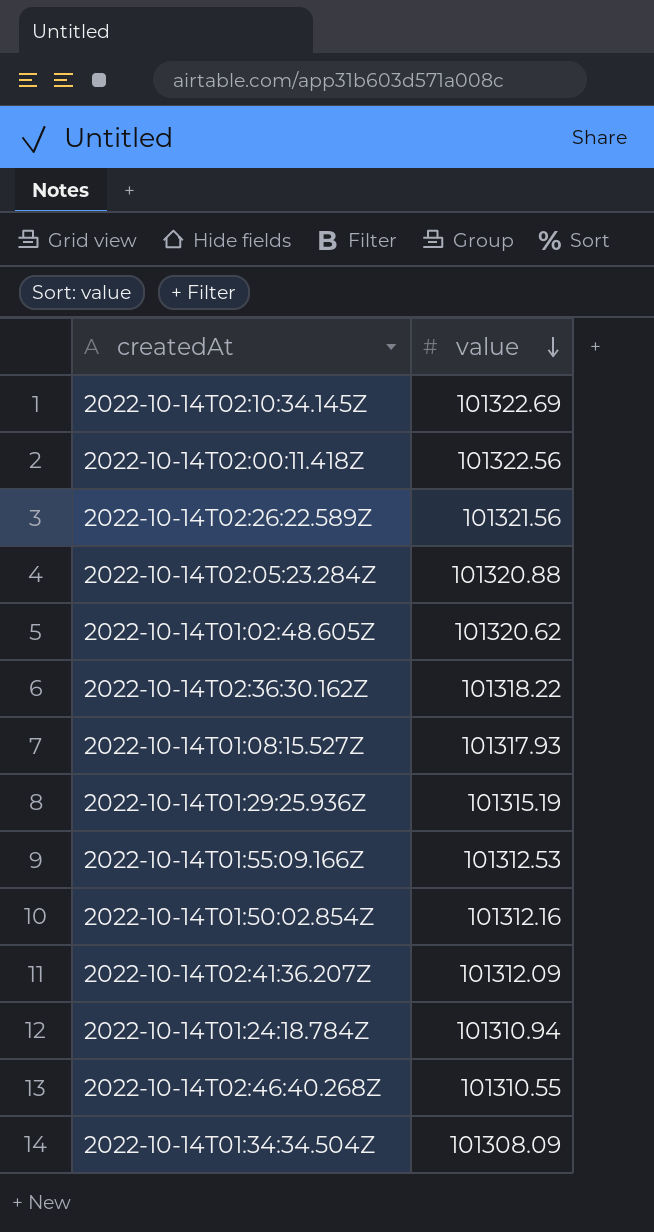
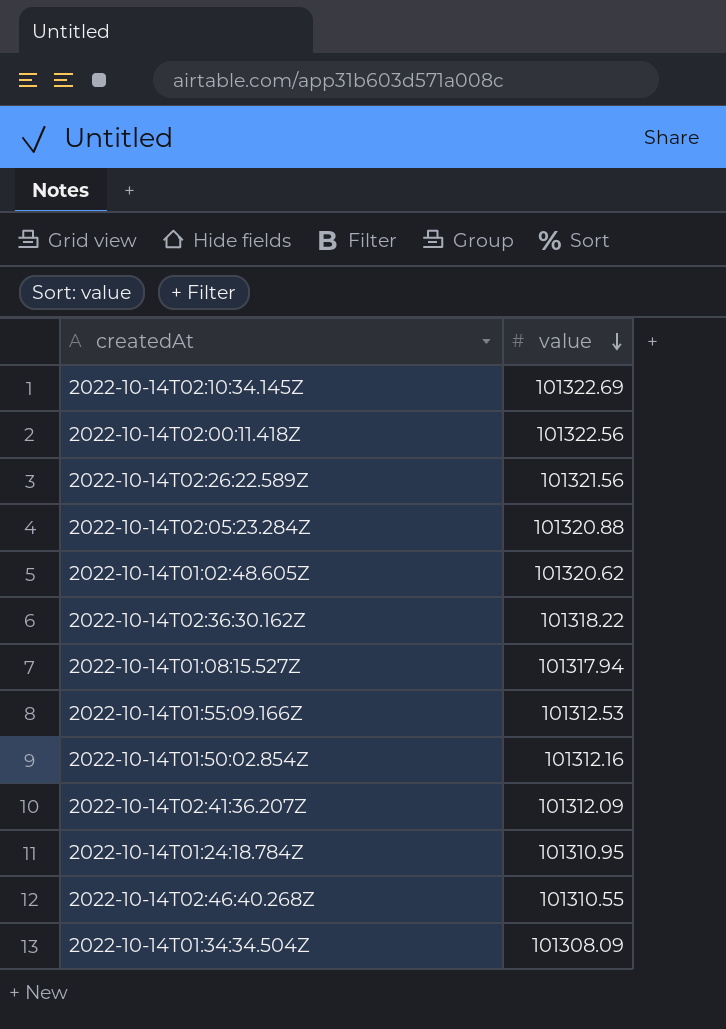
row 2022-10-14T01:29:25.936Z: 101315.19 -> none
2022-10-14T01:08:15.527Z | value: 101317.93 -> 101317.94
2022-10-14T01:24:18.784Z | value: 101310.94 -> 101310.95

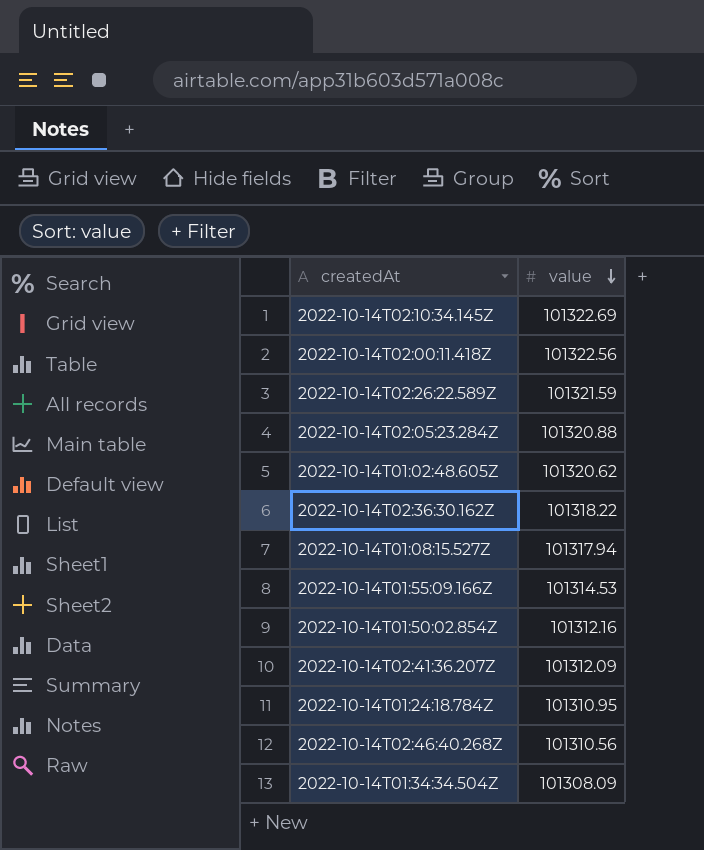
2022-10-14T02:26:22.589Z | value: 101321.56 -> 101321.59
2022-10-14T01:55:09.166Z | value: 101312.53 -> 101314.53
2022-10-14T02:46:40.268Z | value: 101310.55 -> 101310.56

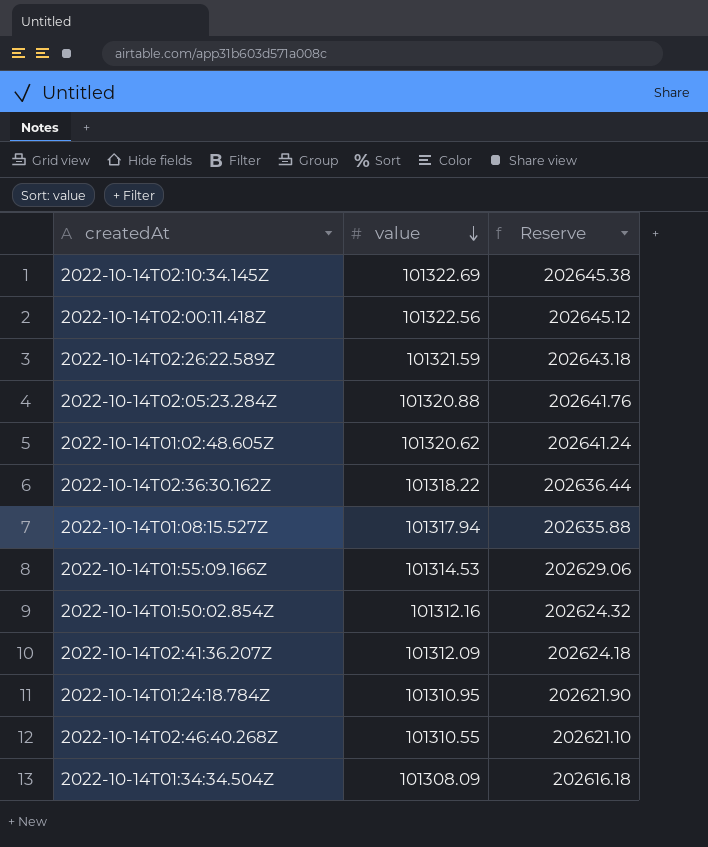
column Reserve | formula: none -> [value] * 2
2022-10-14T02:46:40.268Z | value: 101310.56 -> 101310.55

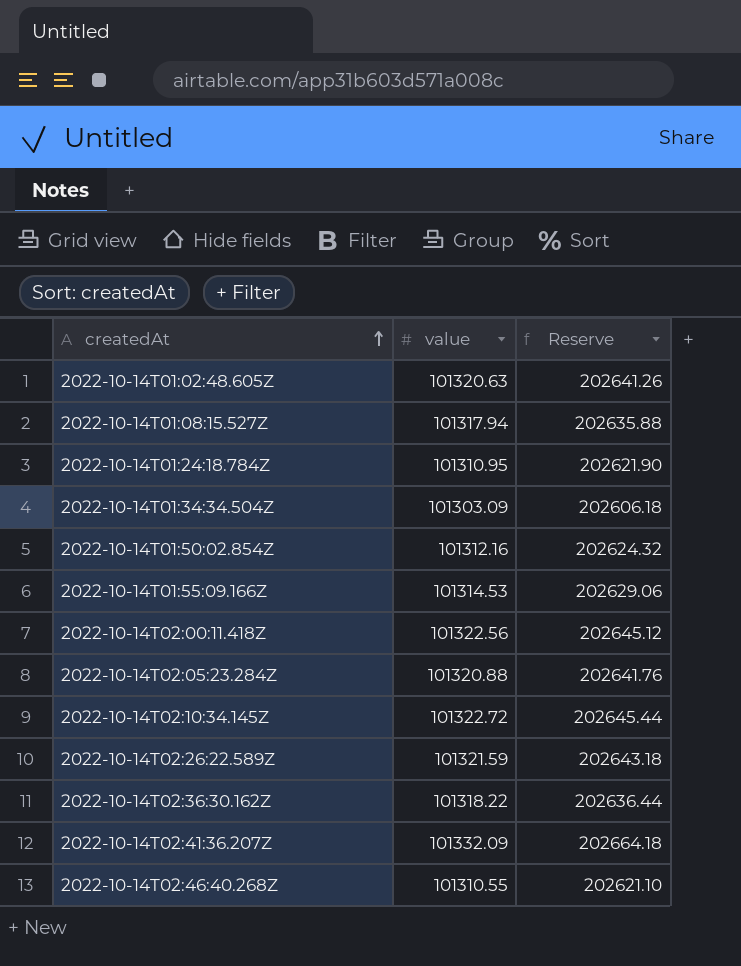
row order: value descending -> createdAt ascending
2022-10-14T01:02:48.605Z | value: 101320.62 -> 101320.63
2022-10-14T01:02:48.605Z | Reserve: 202641.24 -> 202641.26
2022-10-14T01:34:34.504Z | value: 101308.09 -> 101303.09
2022-10-14T01:34:34.504Z | Reserve: 202616.18 -> 202606.18
2022-10-14T02:10:34.145Z | value: 101322.69 -> 101322.72
2022-10-14T02:10:34.145Z | Reserve: 202645.38 -> 202645.44
2022-10-14T02:41:36.207Z | value: 101312.09 -> 101332.09
2022-10-14T02:41:36.207Z | Reserve: 202624.18 -> 202664.18

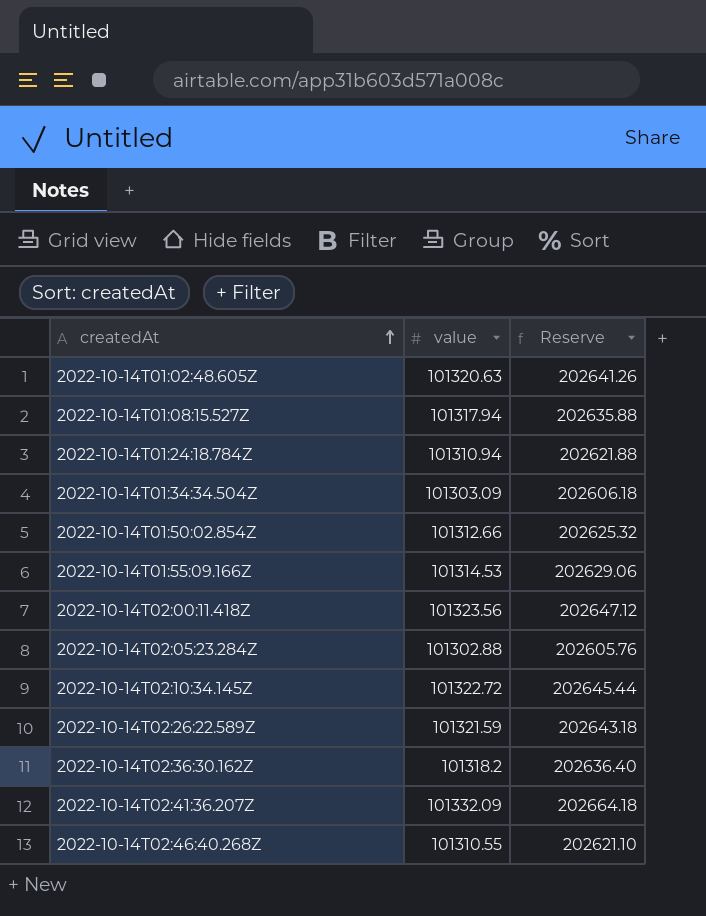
2022-10-14T01:24:18.784Z | value: 101310.95 -> 101310.94
2022-10-14T01:24:18.784Z | Reserve: 202621.90 -> 202621.88
2022-10-14T01:50:02.854Z | value: 101312.16 -> 101312.66
2022-10-14T01:50:02.854Z | Reserve: 202624.32 -> 202625.32
2022-10-14T02:00:11.418Z | value: 101322.56 -> 101323.56
2022-10-14T02:00:11.418Z | Reserve: 202645.12 -> 202647.12
2022-10-14T02:05:23.284Z | value: 101320.88 -> 101302.88
2022-10-14T02:05:23.284Z | Reserve: 202641.76 -> 202605.76
2022-10-14T02:36:30.162Z | value: 101318.22 -> 101318.2
2022-10-14T02:36:30.162Z | Reserve: 202636.44 -> 202636.40

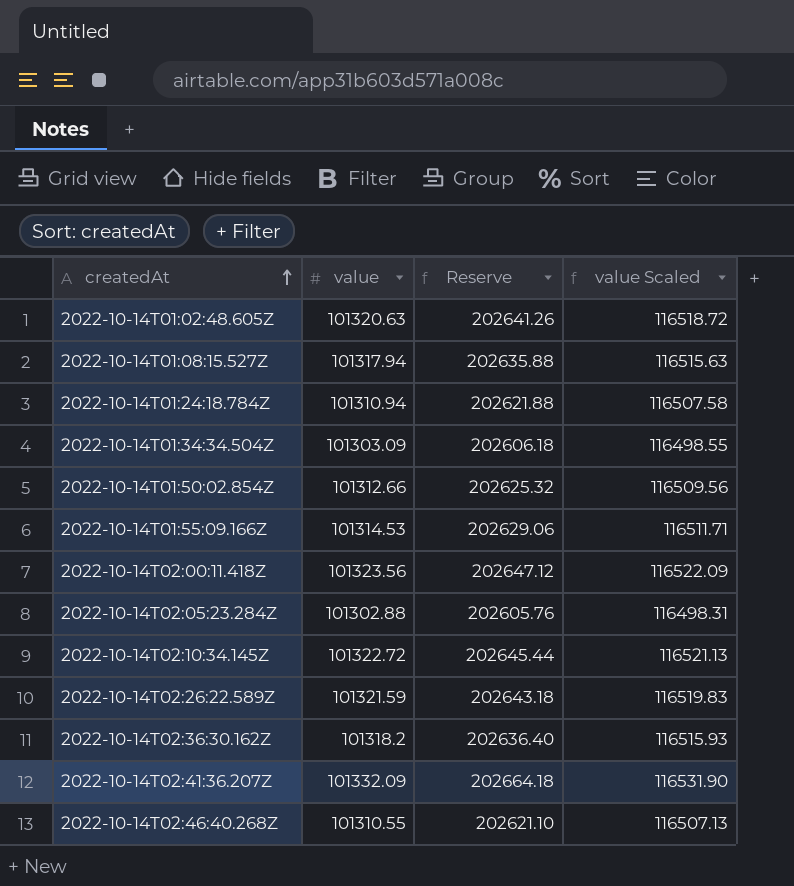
column value Scaled | formula: none -> [value] * 1.15

